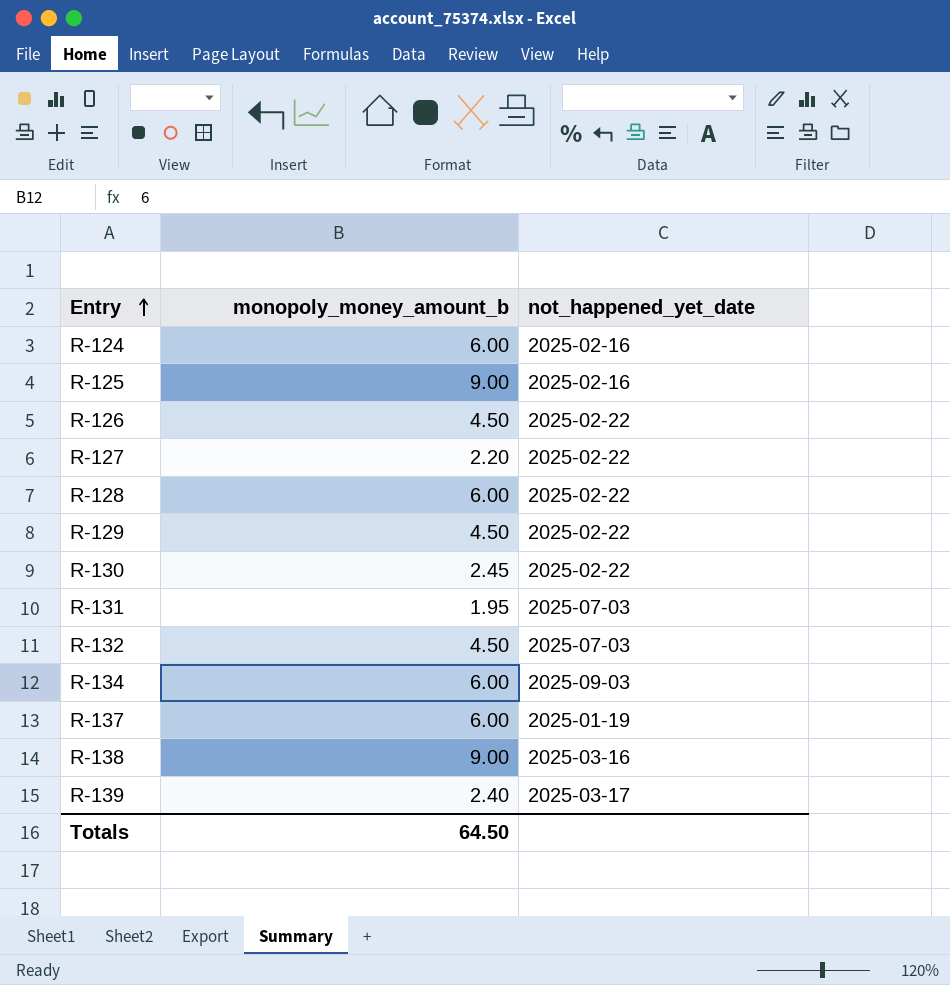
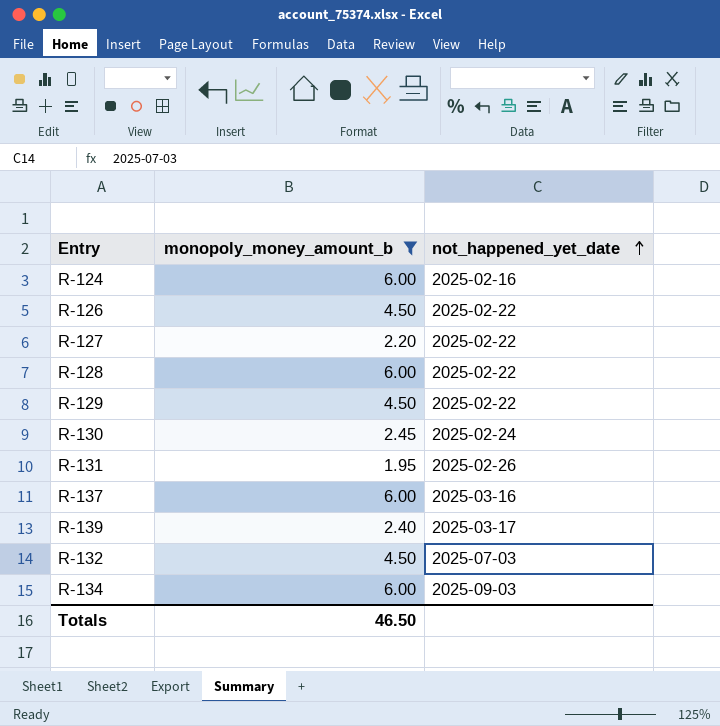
filter: none -> monopoly_money_amount_b != 9.00
row order: Entry ascending -> not_happened_yet_date ascending
R-130 | not_happened_yet_date: 2025-02-22 -> 2025-02-24
R-131 | not_happened_yet_date: 2025-07-03 -> 2025-02-26
R-137 | not_happened_yet_date: 2025-01-19 -> 2025-03-16
Totals | monopoly_money_amount_b: 64.50 -> 46.50

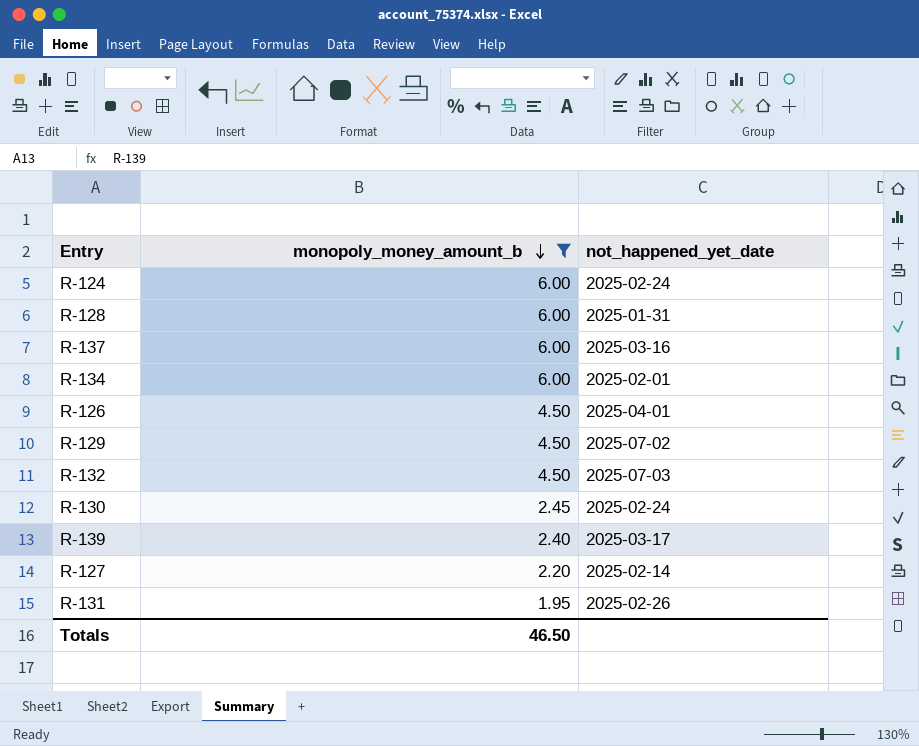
row order: not_happened_yet_date ascending -> monopoly_money_amount_b descending
R-124 | not_happened_yet_date: 2025-02-16 -> 2025-02-24
R-128 | not_happened_yet_date: 2025-02-22 -> 2025-01-31
R-134 | not_happened_yet_date: 2025-09-03 -> 2025-02-01
R-126 | not_happened_yet_date: 2025-02-22 -> 2025-04-01
R-129 | not_happened_yet_date: 2025-02-22 -> 2025-07-02
R-127 | not_happened_yet_date: 2025-02-22 -> 2025-02-14

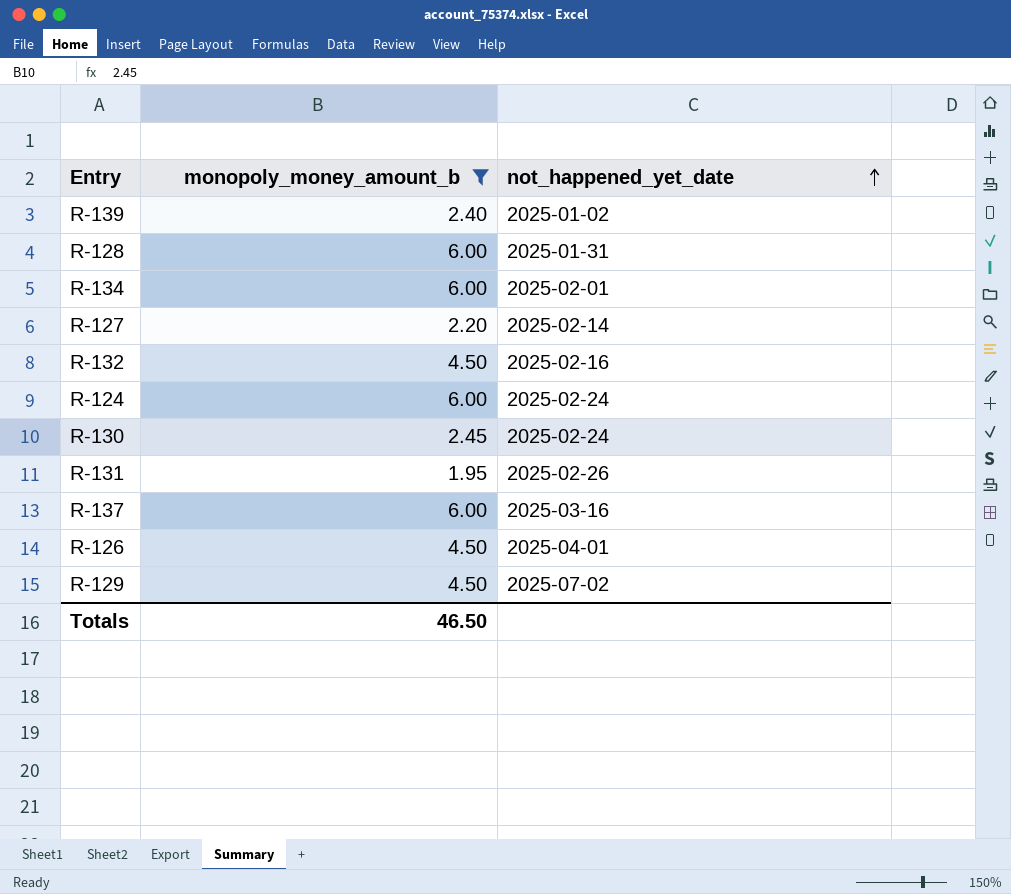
row order: monopoly_money_amount_b descending -> not_happened_yet_date ascending
R-139 | not_happened_yet_date: 2025-03-17 -> 2025-01-02
R-132 | not_happened_yet_date: 2025-07-03 -> 2025-02-16

